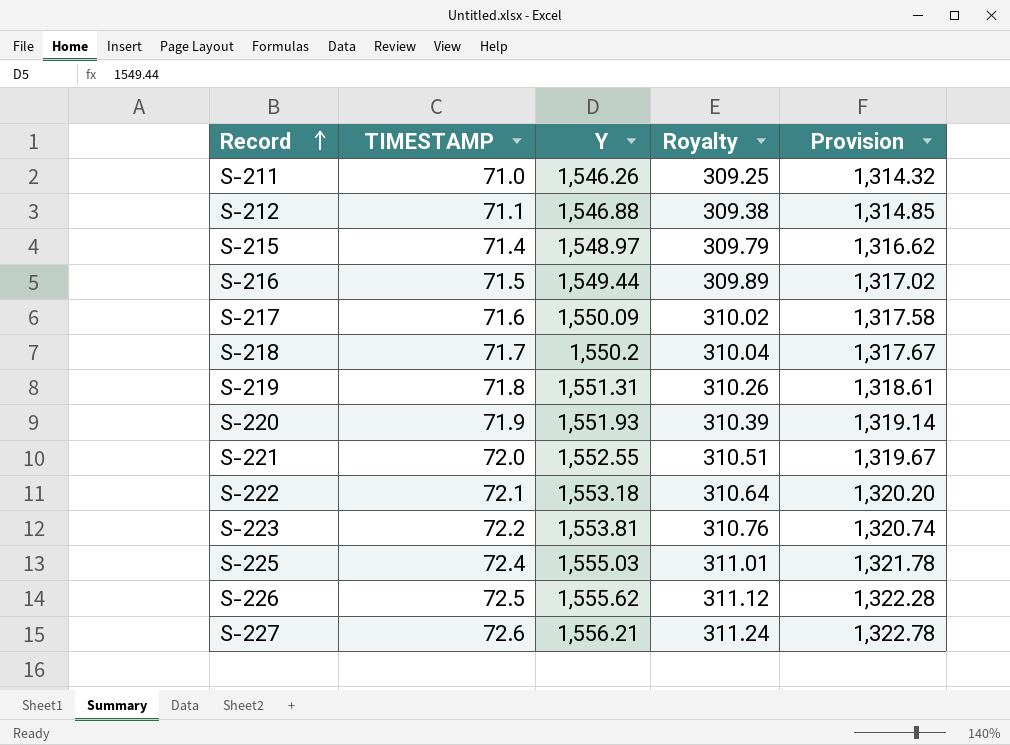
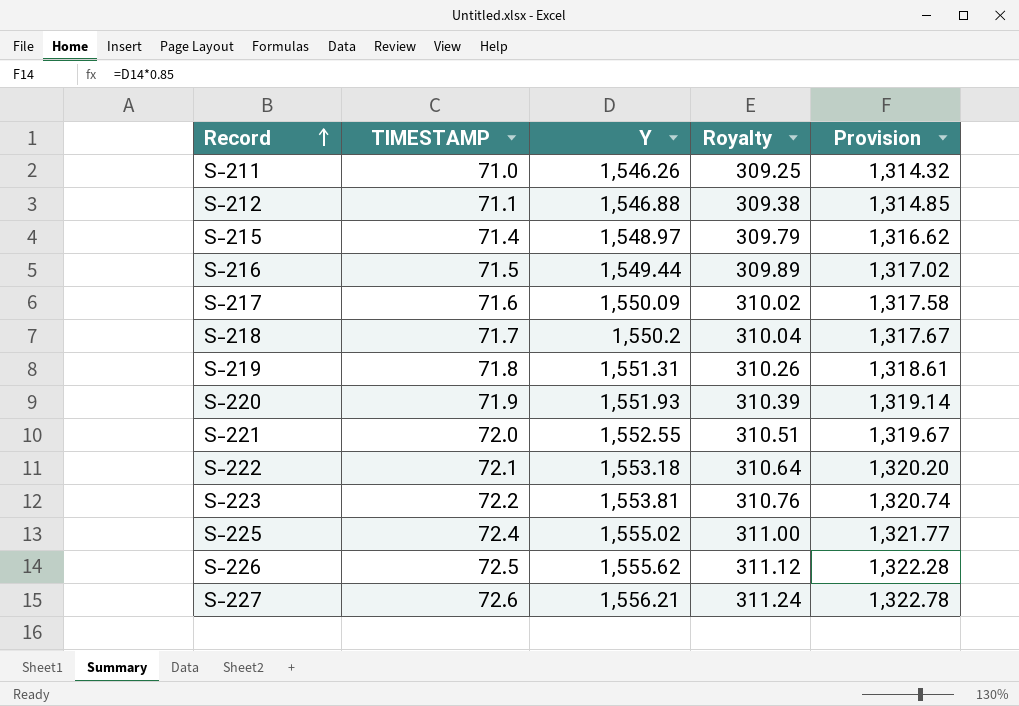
S-225 | Y: 1,555.03 -> 1,555.02
S-225 | Royalty: 311.01 -> 311.00
S-225 | Provision: 1,321.78 -> 1,321.77

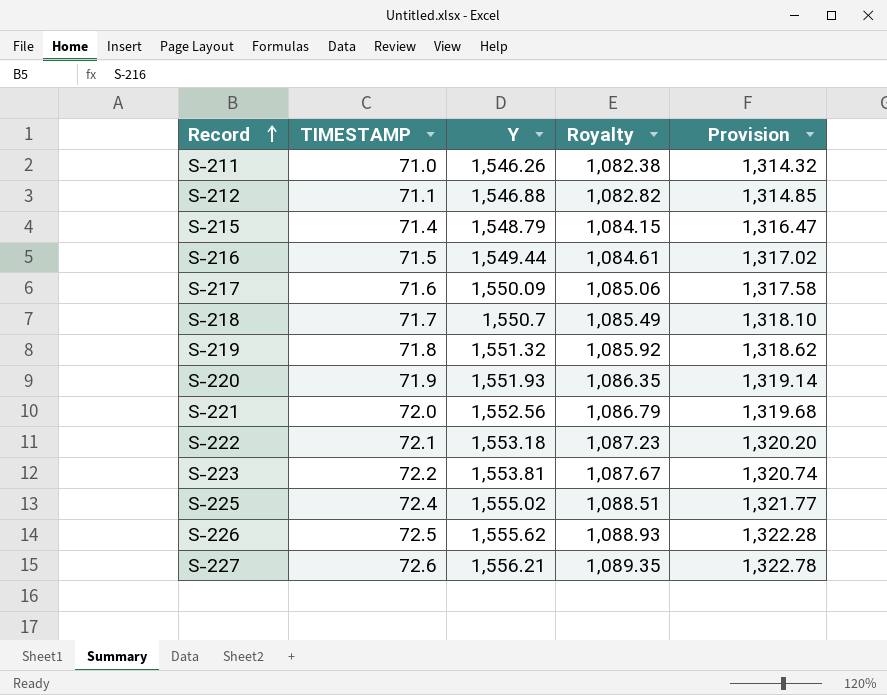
column Royalty | formula: [Y] * 0.2 -> [Y] * 0.7
S-215 | Y: 1,548.97 -> 1,548.79
S-215 | Provision: 1,316.62 -> 1,316.47
S-218 | Y: 1,550.2 -> 1,550.7
S-218 | Provision: 1,317.67 -> 1,318.10
S-219 | Y: 1,551.31 -> 1,551.32
S-219 | Provision: 1,318.61 -> 1,318.62
S-221 | Y: 1,552.55 -> 1,552.56
S-221 | Provision: 1,319.67 -> 1,319.68

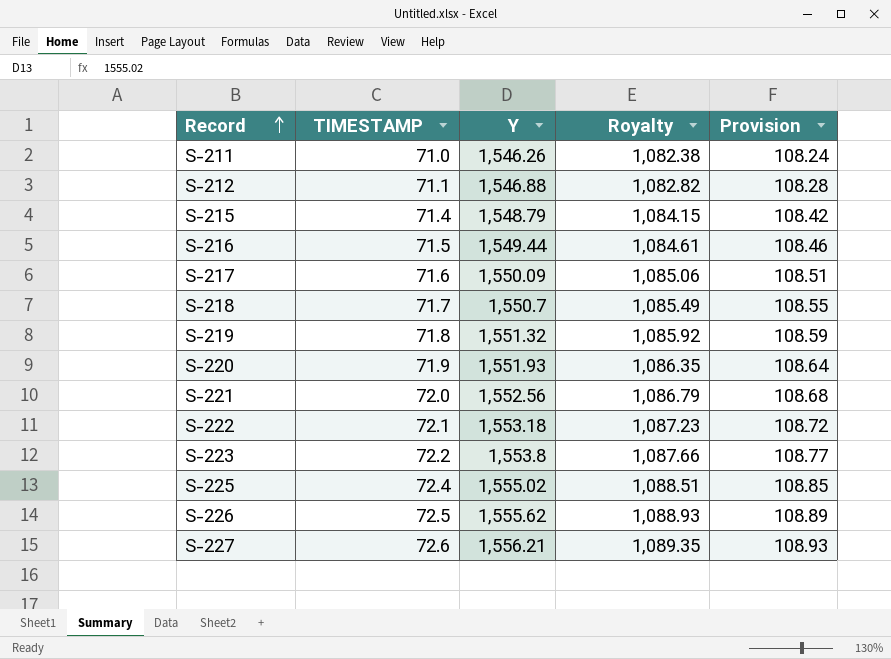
column Provision | formula: [Y] * 0.85 -> [Y] * 0.07
S-223 | Y: 1,553.81 -> 1,553.8
S-223 | Royalty: 1,087.67 -> 1,087.66

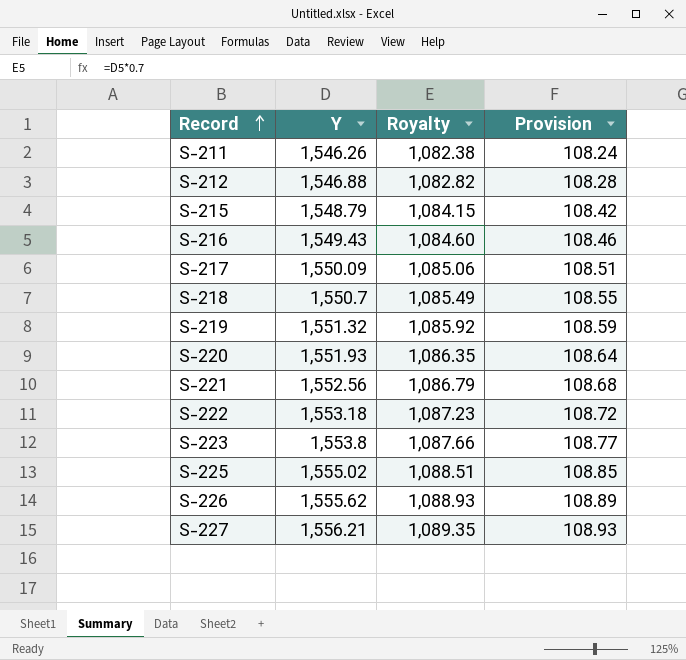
column TIMESTAMP | position: 2 -> none
S-216 | Y: 1,549.44 -> 1,549.43
S-216 | Royalty: 1,084.61 -> 1,084.60

